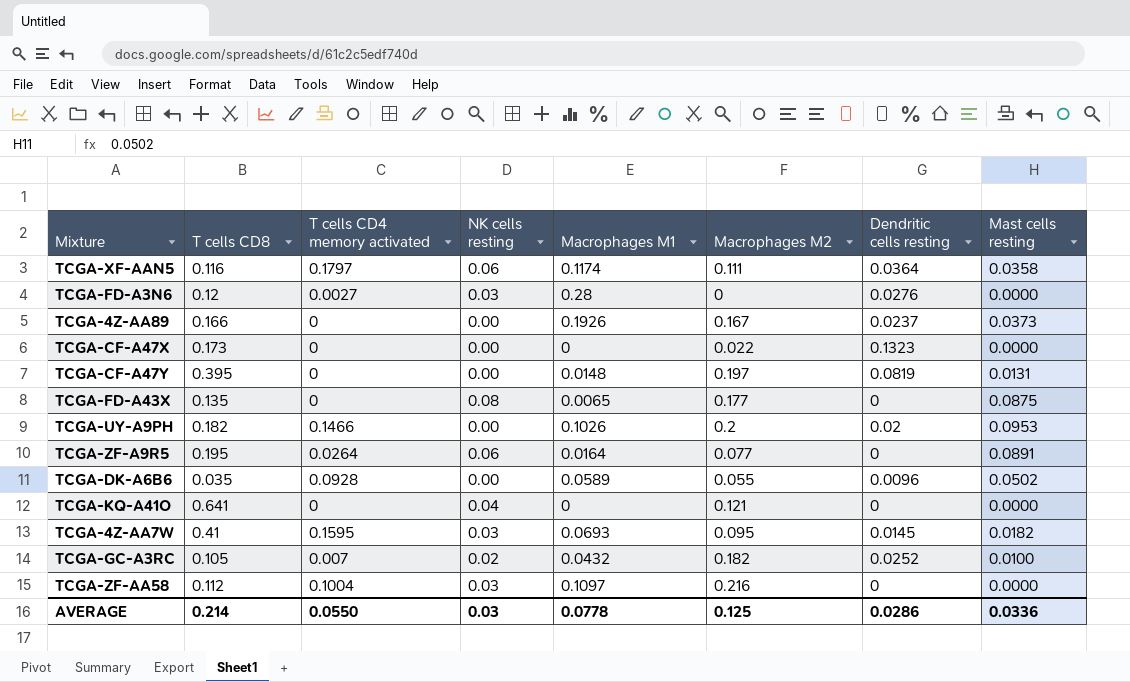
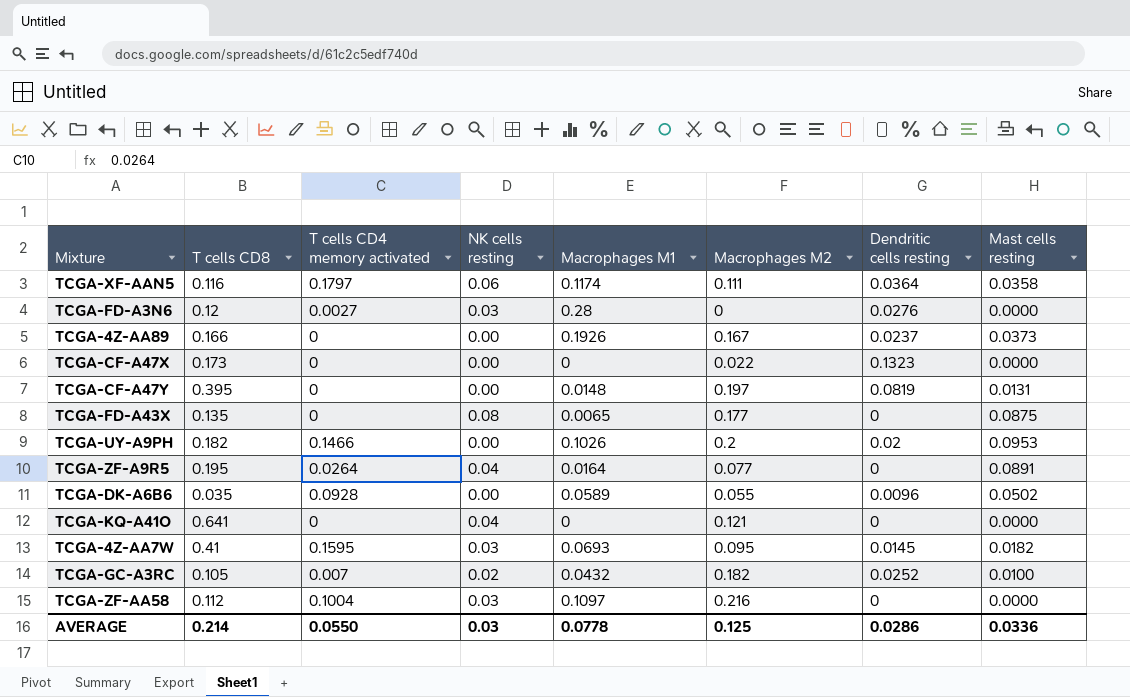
TCGA-ZF-A9R5 | NK cells resting: 0.06 -> 0.04

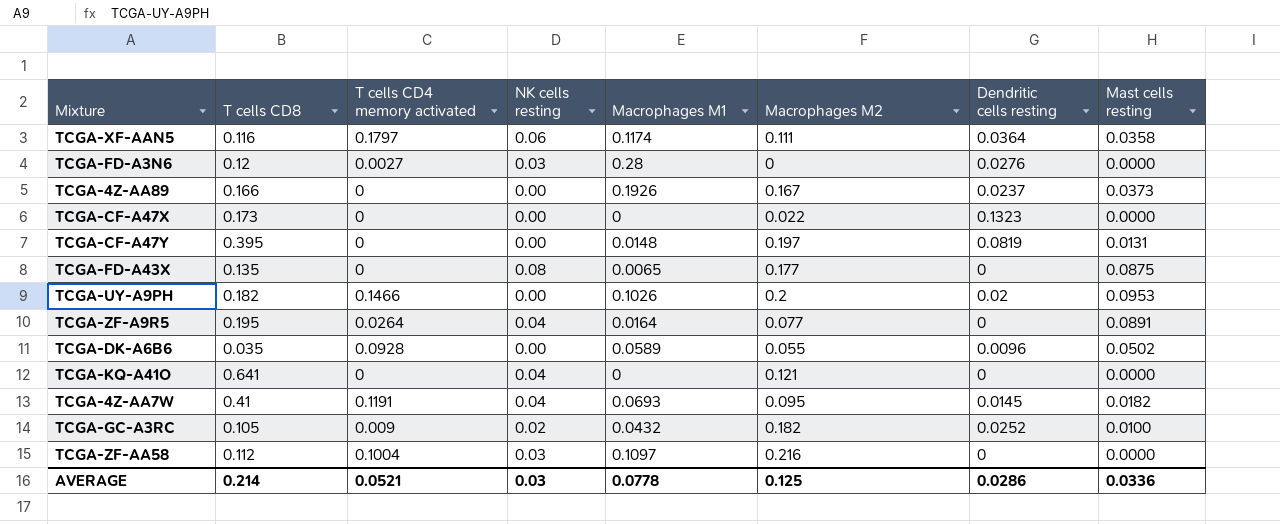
TCGA-4Z-AA7W | T cells CD4 memory activated: 0.1595 -> 0.1191
TCGA-4Z-AA7W | NK cells resting: 0.03 -> 0.04
TCGA-GC-A3RC | T cells CD4 memory activated: 0.007 -> 0.009
AVERAGE | T cells CD4 memory activated: 0.0550 -> 0.0521

